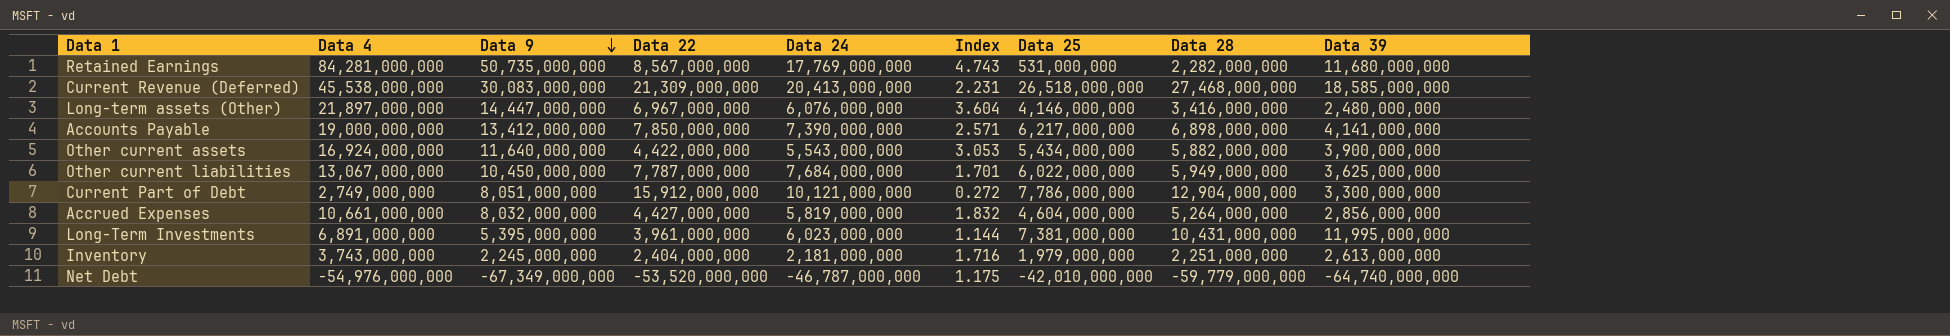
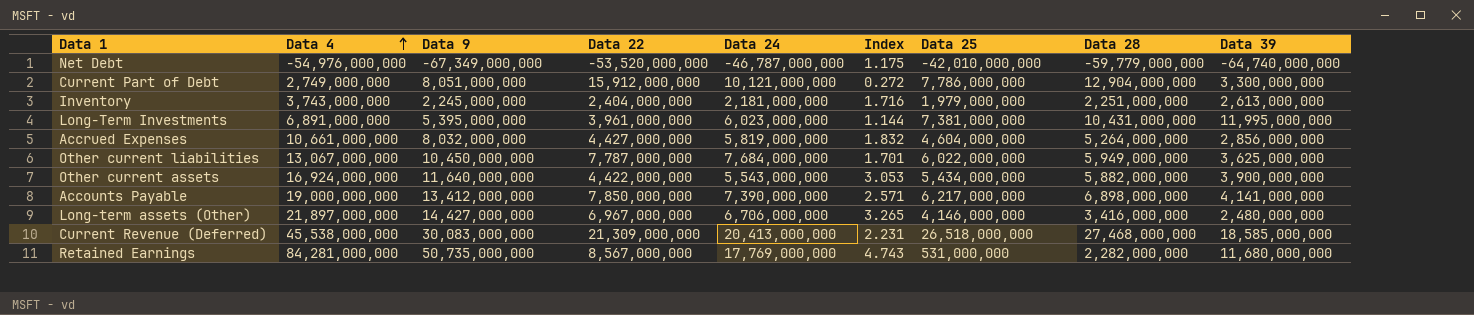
row order: Data 9 descending -> Data 4 ascending
Long-term assets (Other) | Data 9: 14,447,000,000 -> 14,427,000,000
Long-term assets (Other) | Data 24: 6,076,000,000 -> 6,706,000,000
Long-term assets (Other) | Index: 3.604 -> 3.265

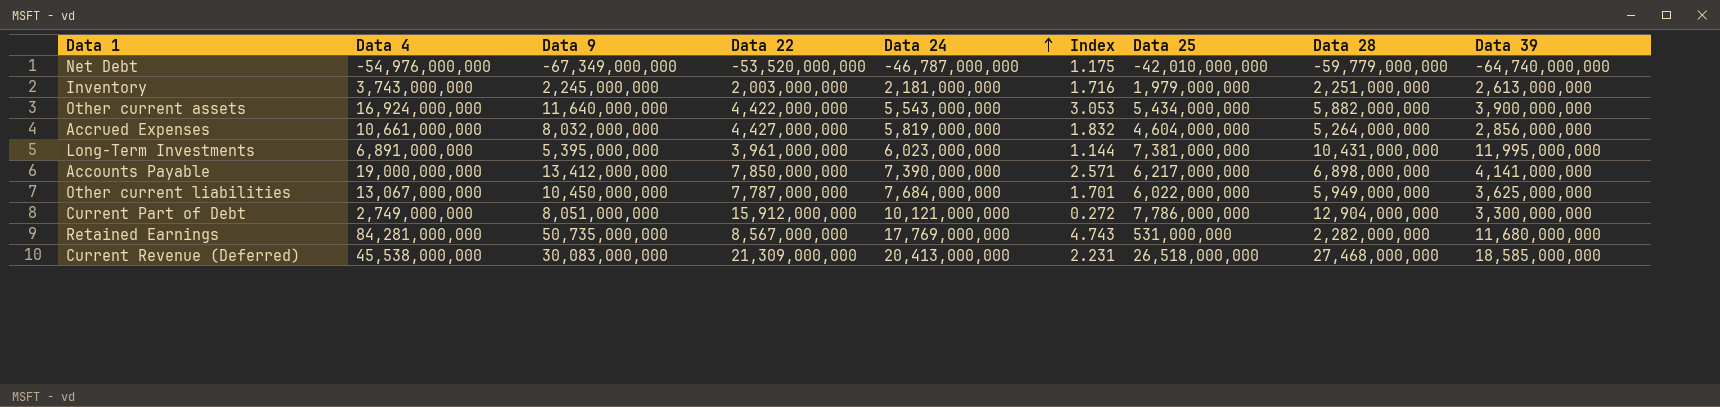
row order: Data 4 ascending -> Data 24 ascending
row Long-term assets (Other): 21,897,000,000 | 14,427,000,000 | 6,967,000,000 | 6,706,000,000 | 3.265 | 4,146,000,000 | 3,416,000,000 | 2,480,000,000 -> none
Inventory | Data 22: 2,404,000,000 -> 2,003,000,000

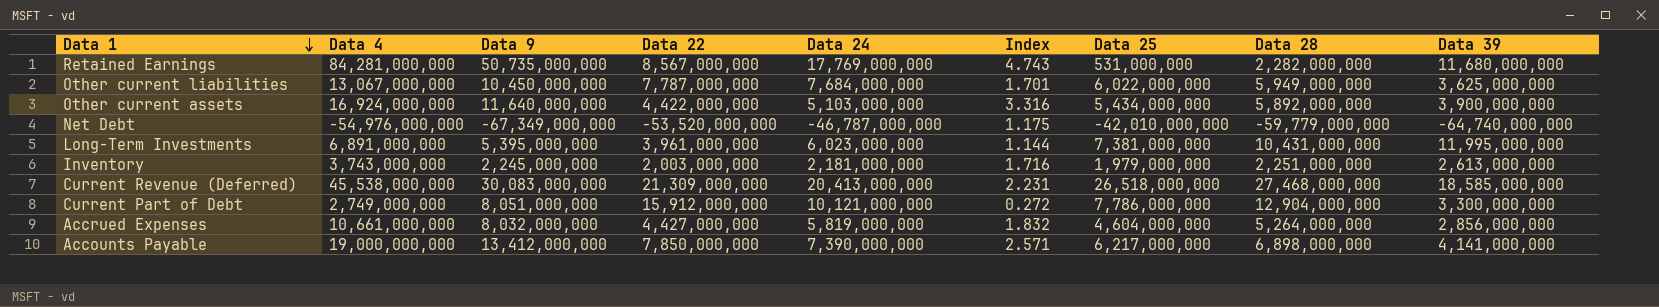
row order: Data 24 ascending -> Data 1 descending
Other current assets | Data 24: 5,543,000,000 -> 5,103,000,000
Other current assets | Index: 3.053 -> 3.316
Other current assets | Data 28: 5,882,000,000 -> 5,892,000,000

